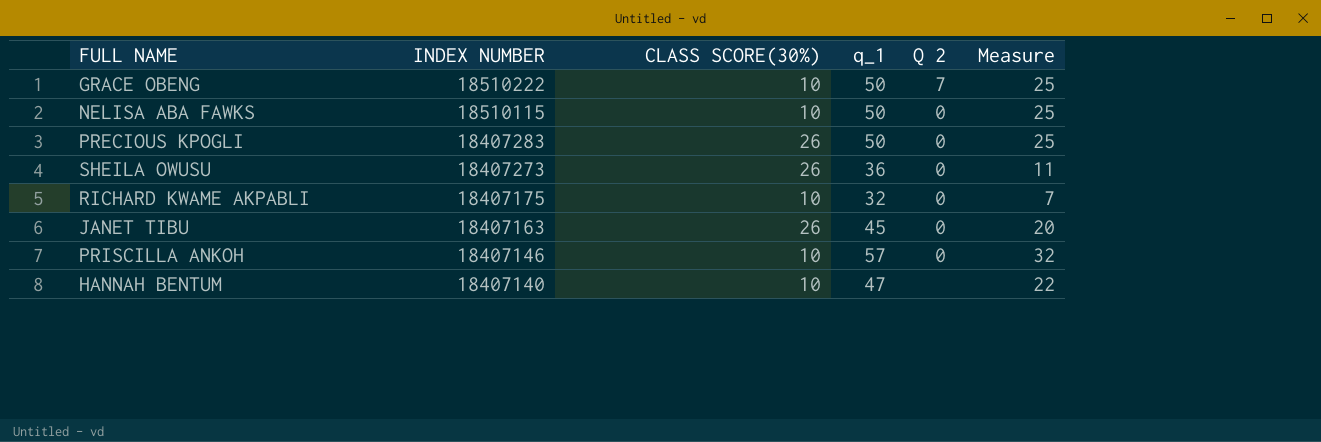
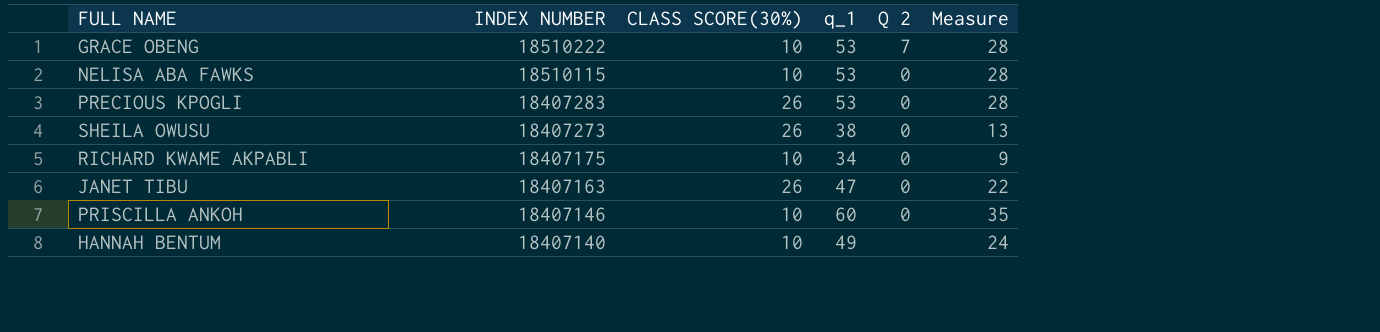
GRACE OBENG | q_1: 50 -> 53
GRACE OBENG | Measure: 25 -> 28
NELISA ABA FAWKS | q_1: 50 -> 53
NELISA ABA FAWKS | Measure: 25 -> 28
PRECIOUS KPOGLI | q_1: 50 -> 53
PRECIOUS KPOGLI | Measure: 25 -> 28
SHEILA OWUSU | q_1: 36 -> 38
SHEILA OWUSU | Measure: 11 -> 13
RICHARD KWAME AKPABLI | q_1: 32 -> 34
RICHARD KWAME AKPABLI | Measure: 7 -> 9
JANET TIBU | q_1: 45 -> 47
JANET TIBU | Measure: 20 -> 22
PRISCILLA ANKOH | q_1: 57 -> 60
PRISCILLA ANKOH | Measure: 32 -> 35
HANNAH BENTUM | q_1: 47 -> 49
HANNAH BENTUM | Measure: 22 -> 24

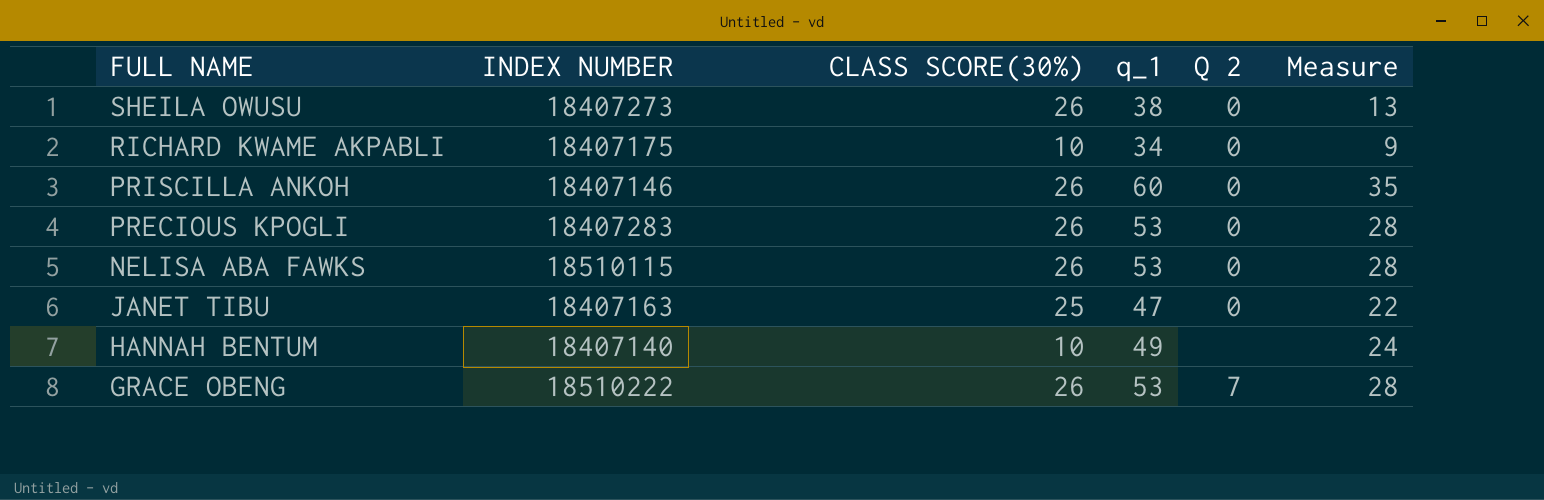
row order: INDEX NUMBER descending -> FULL NAME descending
PRISCILLA ANKOH | CLASS SCORE(30%): 10 -> 26
NELISA ABA FAWKS | CLASS SCORE(30%): 10 -> 26
JANET TIBU | CLASS SCORE(30%): 26 -> 25
GRACE OBENG | CLASS SCORE(30%): 10 -> 26

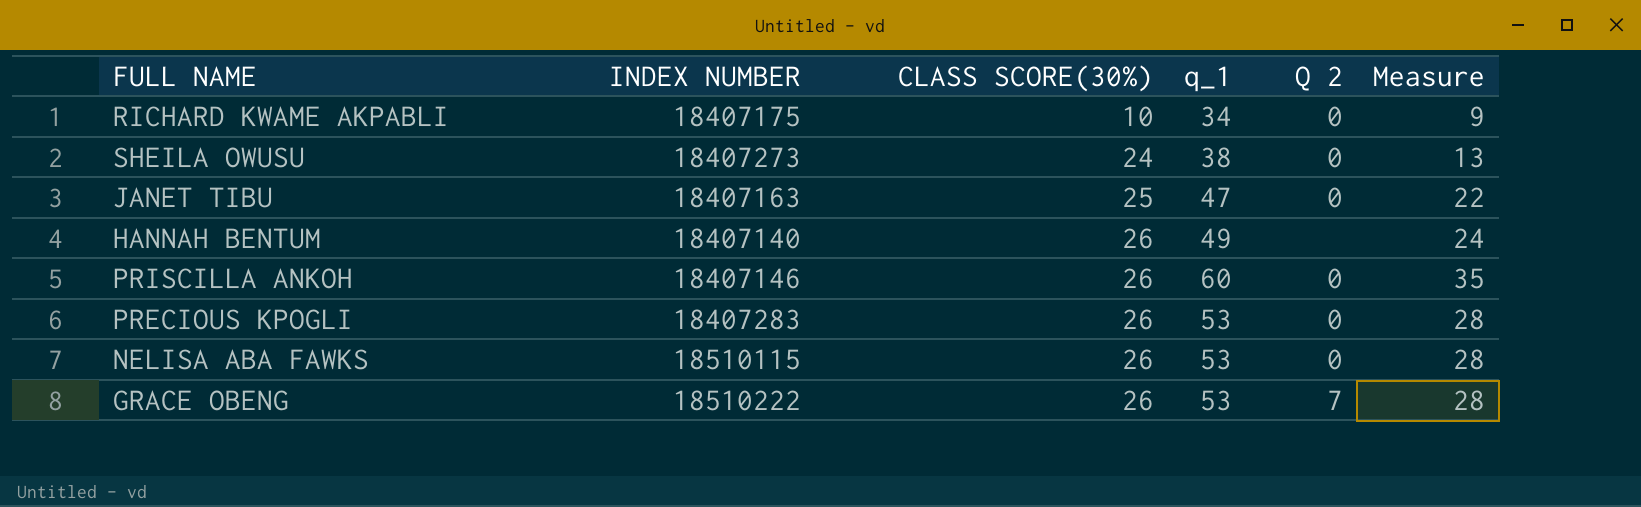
row order: FULL NAME descending -> CLASS SCORE(30%) ascending
SHEILA OWUSU | CLASS SCORE(30%): 26 -> 24
HANNAH BENTUM | CLASS SCORE(30%): 10 -> 26

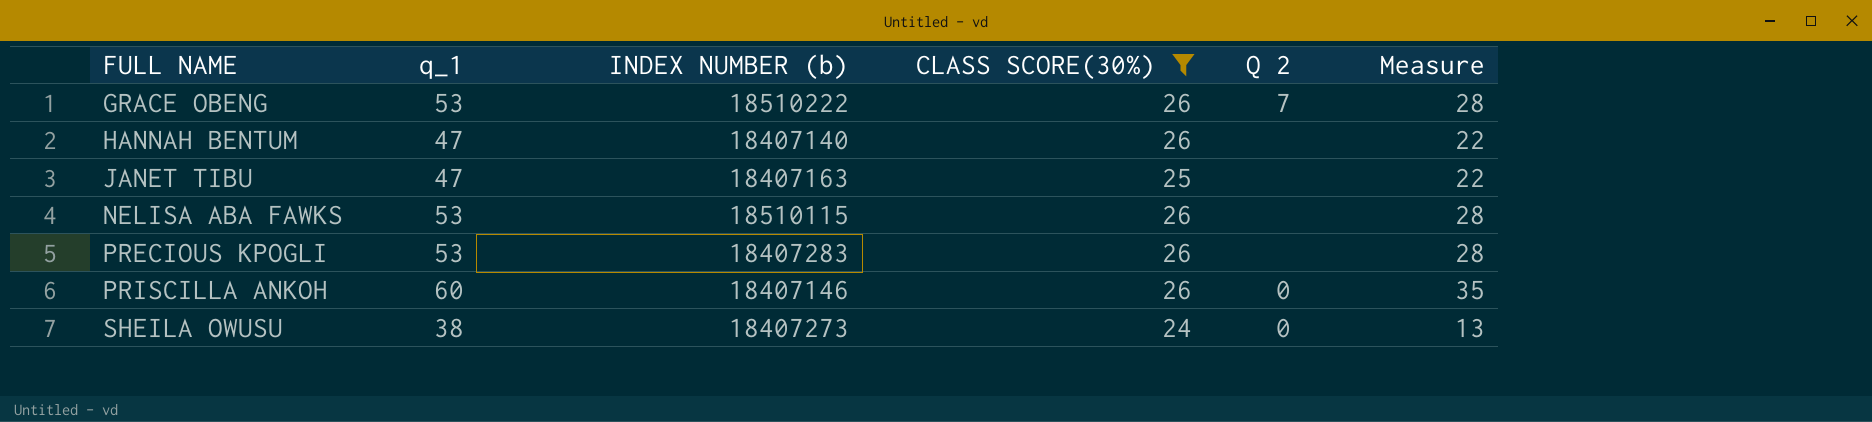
filter: none -> CLASS SCORE(30%) != 10
row order: CLASS SCORE(30%) ascending -> FULL NAME ascending
column q_1 | position: 4 -> 2
column name: INDEX NUMBER -> INDEX NUMBER (b)
HANNAH BENTUM | q_1: 49 -> 47
HANNAH BENTUM | Measure: 24 -> 22
JANET TIBU | Q 2: 0 -> none
NELISA ABA FAWKS | Q 2: 0 -> none
PRECIOUS KPOGLI | Q 2: 0 -> none

